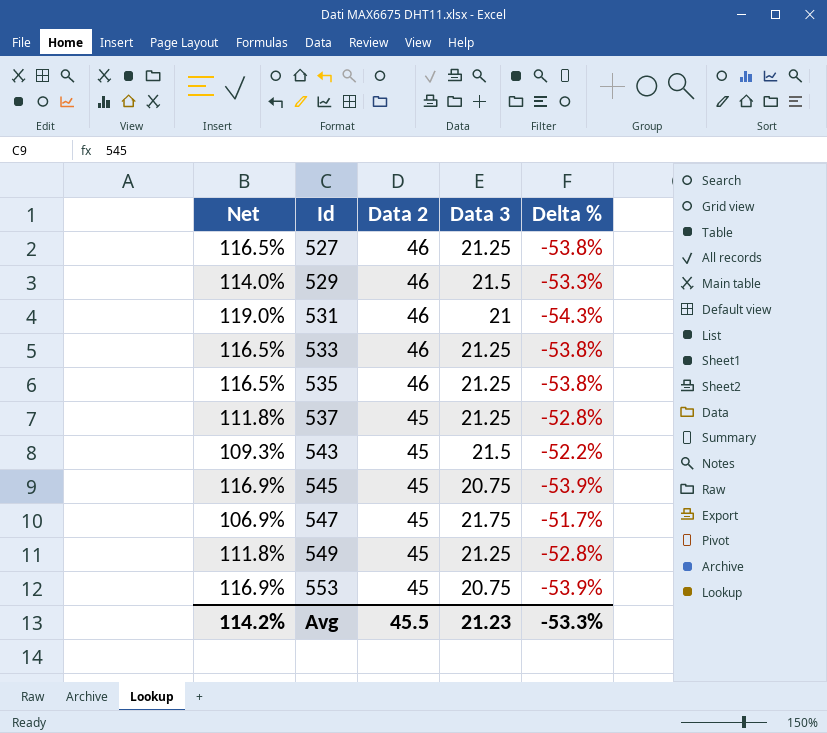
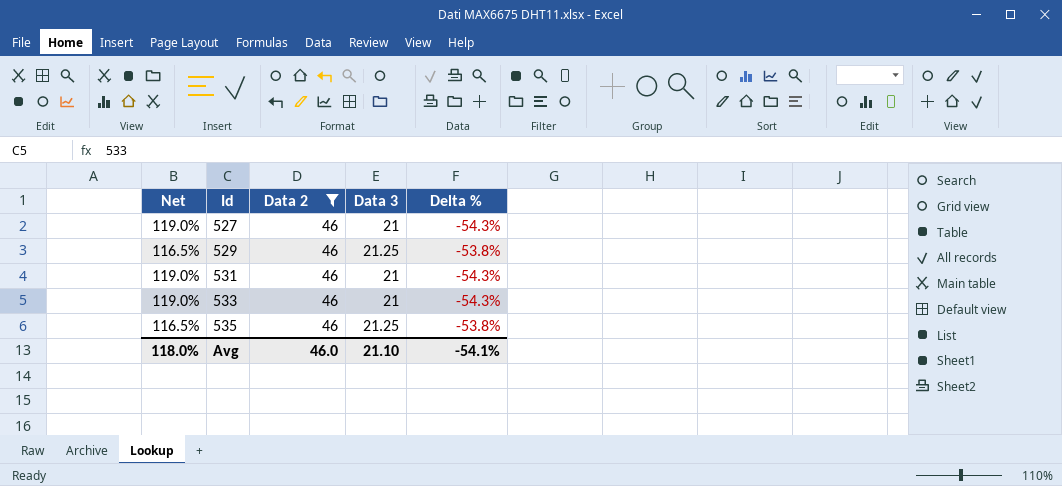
filter: none -> Data 2 = 46
527 | Net: 116.5% -> 119.0%
527 | Data 3: 21.25 -> 21
527 | Delta %: -53.8% -> -54.3%
529 | Net: 114.0% -> 116.5%
529 | Data 3: 21.5 -> 21.25
529 | Delta %: -53.3% -> -53.8%
533 | Net: 116.5% -> 119.0%
533 | Data 3: 21.25 -> 21
533 | Delta %: -53.8% -> -54.3%
Avg | Net: 114.2% -> 118.0%
Avg | Data 2: 45.5 -> 46.0
Avg | Data 3: 21.23 -> 21.10
Avg | Delta %: -53.3% -> -54.1%

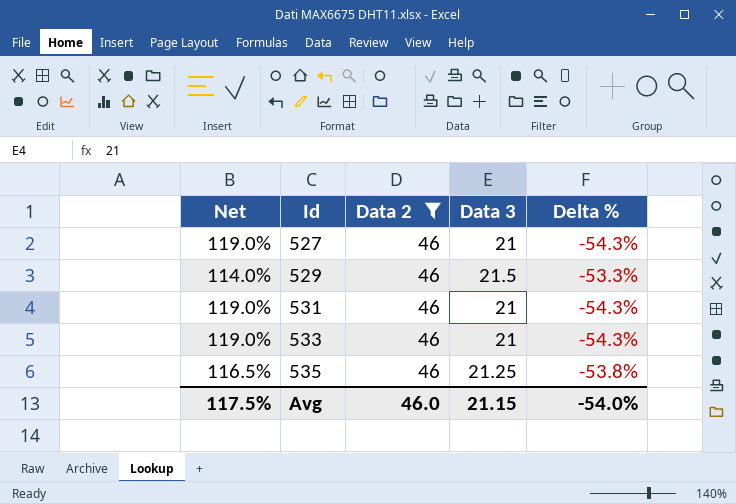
529 | Net: 116.5% -> 114.0%
529 | Data 3: 21.25 -> 21.5
529 | Delta %: -53.8% -> -53.3%
Avg | Net: 118.0% -> 117.5%
Avg | Data 3: 21.10 -> 21.15
Avg | Delta %: -54.1% -> -54.0%

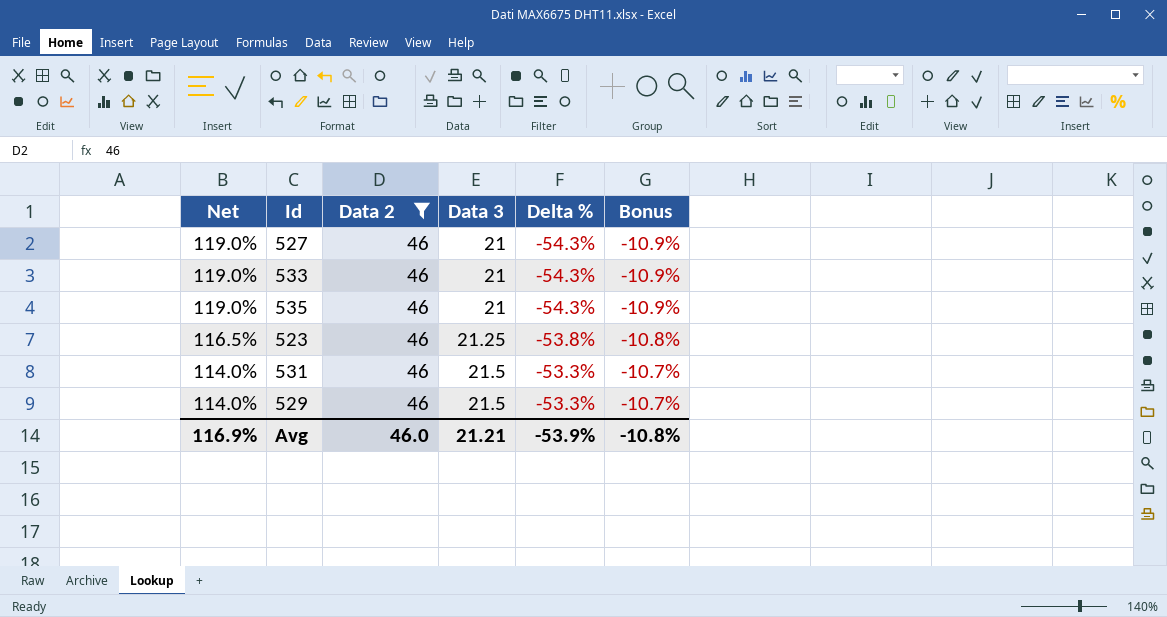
row order: Id ascending -> Net descending
column Bonus | formula: none -> [Delta %] * 0.2
535 | Net: 116.5% -> 119.0%
535 | Data 3: 21.25 -> 21
535 | Delta %: -53.8% -> -54.3%
row 523: none -> 116.5% | 46 | 21.25 | -53.8% | -10.8%
531 | Net: 119.0% -> 114.0%
531 | Data 3: 21 -> 21.5
531 | Delta %: -54.3% -> -53.3%
Avg | Net: 117.5% -> 116.9%
Avg | Data 3: 21.15 -> 21.21
Avg | Delta %: -54.0% -> -53.9%

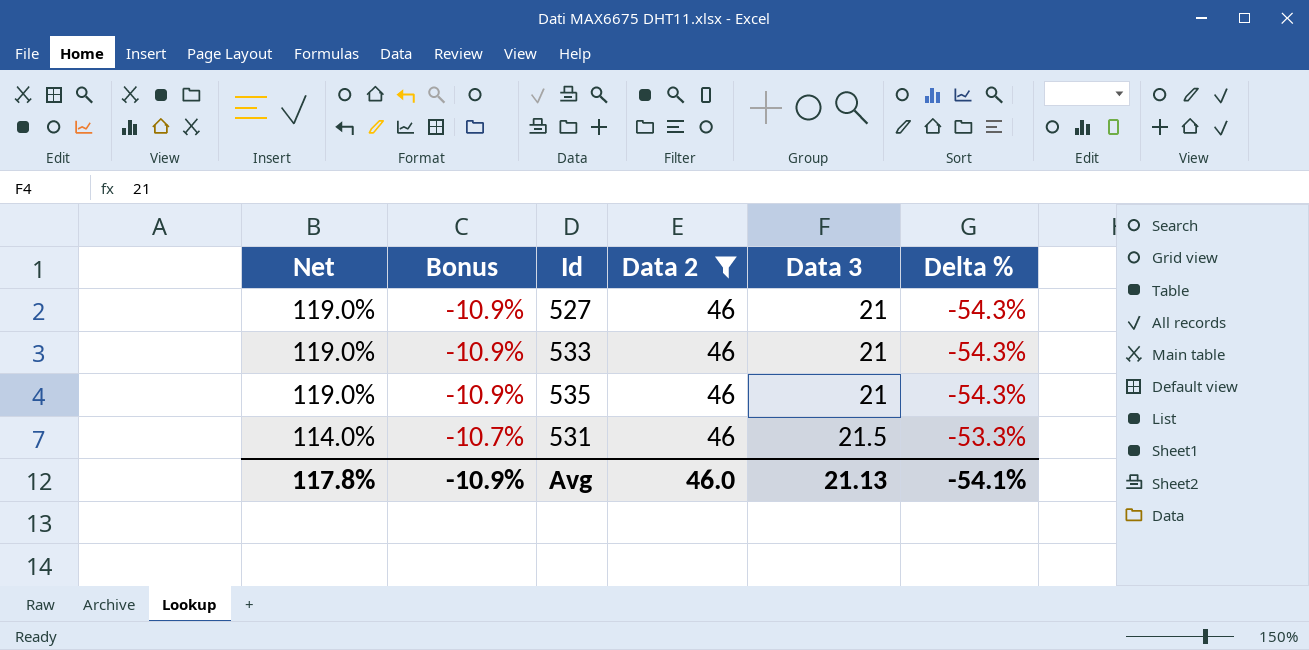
column Bonus | position: 6 -> 2
row 523: 116.5% | 46 | 21.25 | -53.8% | -10.8% -> none
row 529: 114.0% | 46 | 21.5 | -53.3% | -10.7% -> none
Avg | Net: 116.9% -> 117.8%
Avg | Bonus: -10.8% -> -10.9%
Avg | Data 3: 21.21 -> 21.13
Avg | Delta %: -53.9% -> -54.1%

